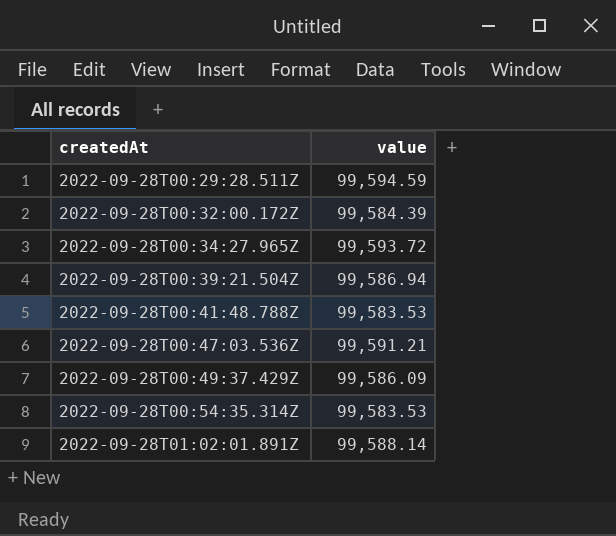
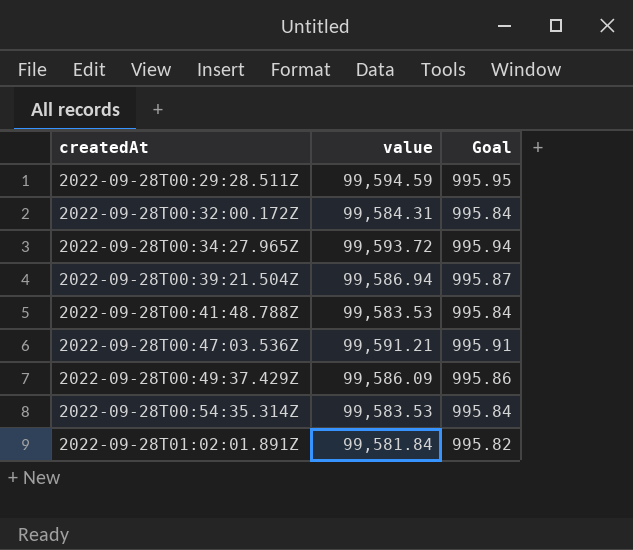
column Goal | formula: none -> [value] * 0.01
2022-09-28T00:32:00.172Z | value: 99,584.39 -> 99,584.31
2022-09-28T01:02:01.891Z | value: 99,588.14 -> 99,581.84

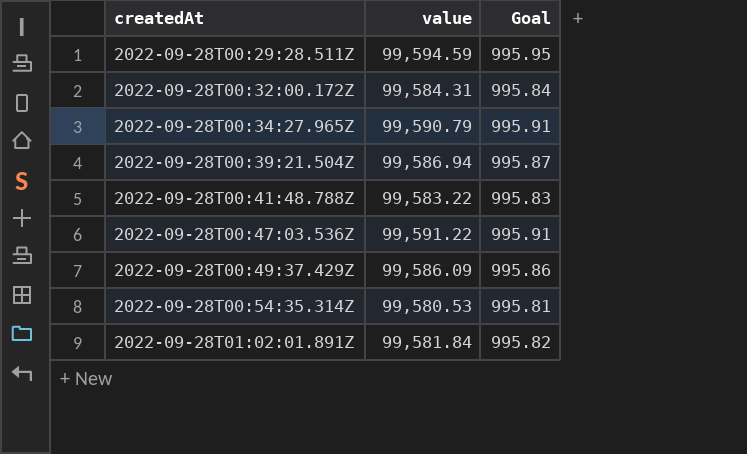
2022-09-28T00:34:27.965Z | value: 99,593.72 -> 99,590.79
2022-09-28T00:34:27.965Z | Goal: 995.94 -> 995.91
2022-09-28T00:41:48.788Z | value: 99,583.53 -> 99,583.22
2022-09-28T00:41:48.788Z | Goal: 995.84 -> 995.83
2022-09-28T00:47:03.536Z | value: 99,591.21 -> 99,591.22
2022-09-28T00:54:35.314Z | value: 99,583.53 -> 99,580.53
2022-09-28T00:54:35.314Z | Goal: 995.84 -> 995.81

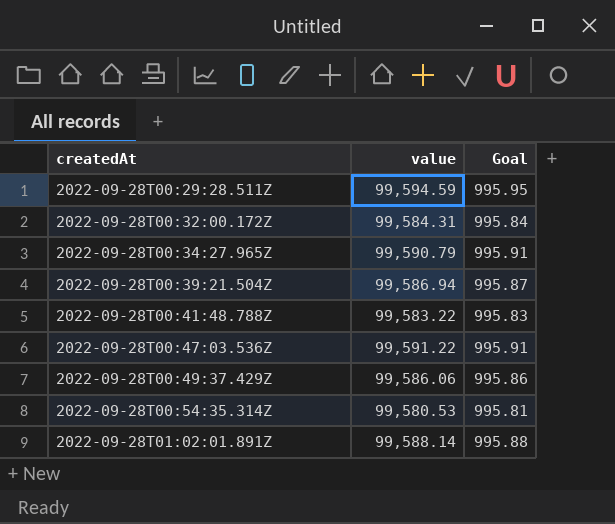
2022-09-28T00:49:37.429Z | value: 99,586.09 -> 99,586.06
2022-09-28T01:02:01.891Z | value: 99,581.84 -> 99,588.14
2022-09-28T01:02:01.891Z | Goal: 995.82 -> 995.88

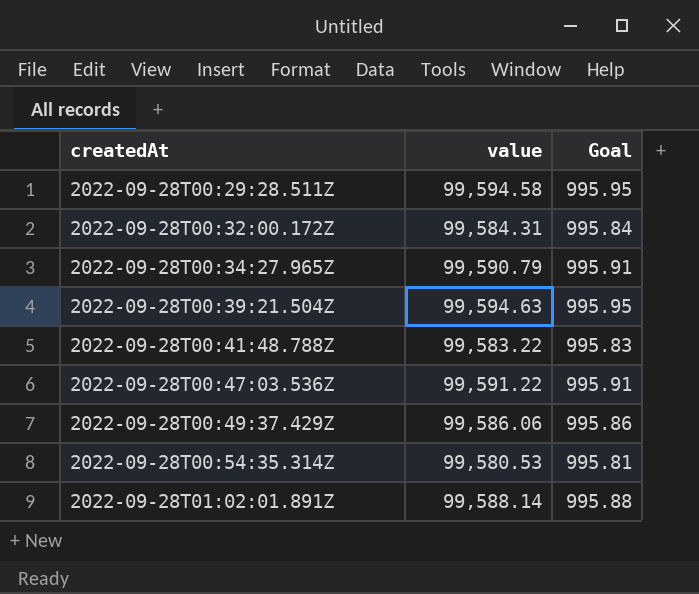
2022-09-28T00:29:28.511Z | value: 99,594.59 -> 99,594.58
2022-09-28T00:39:21.504Z | value: 99,586.94 -> 99,594.63
2022-09-28T00:39:21.504Z | Goal: 995.87 -> 995.95

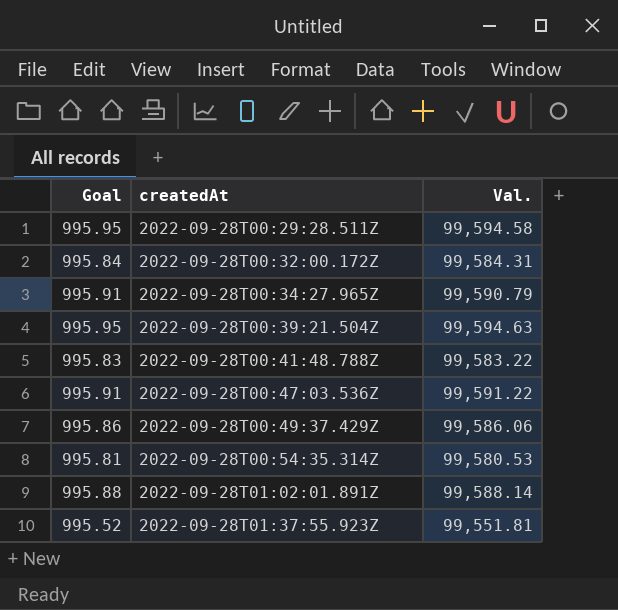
column Goal | position: 3 -> 1
column name: value -> Val.
row 2022-09-28T01:37:55.923Z: none -> 995.52 | 99,551.81

